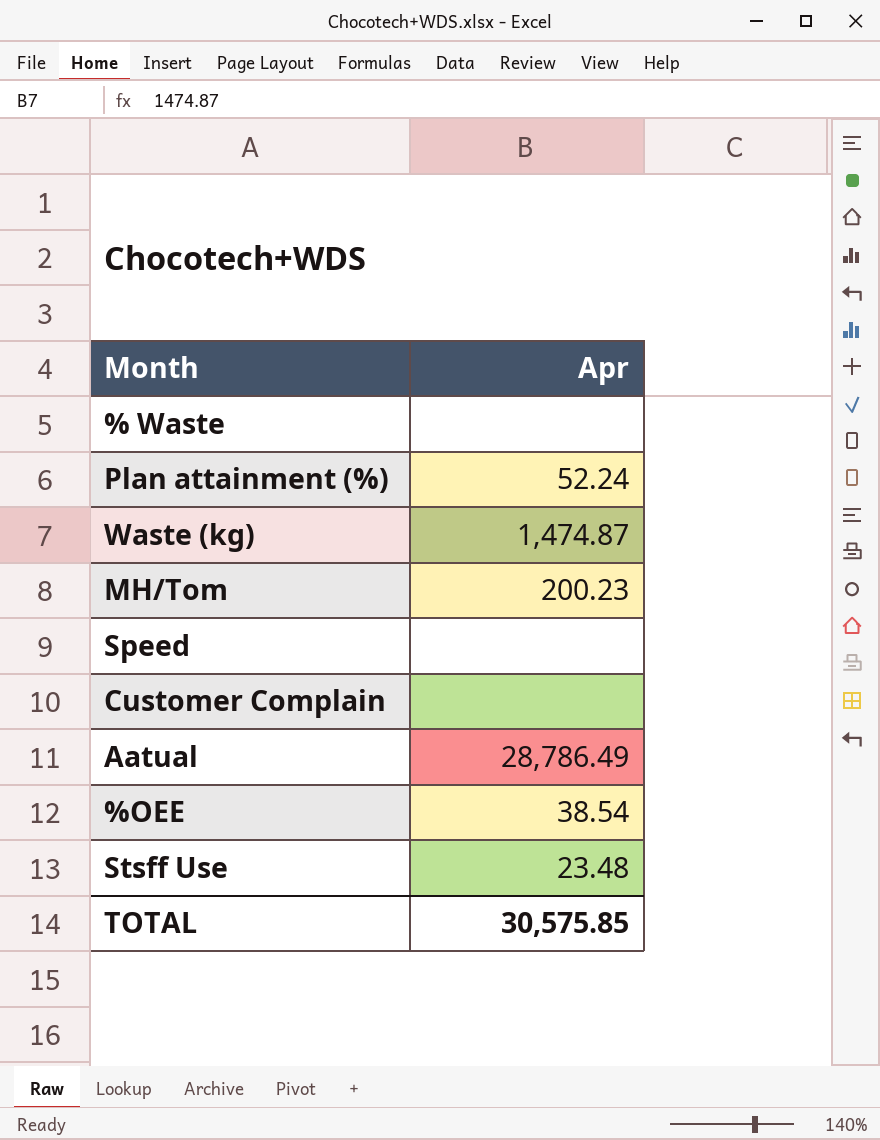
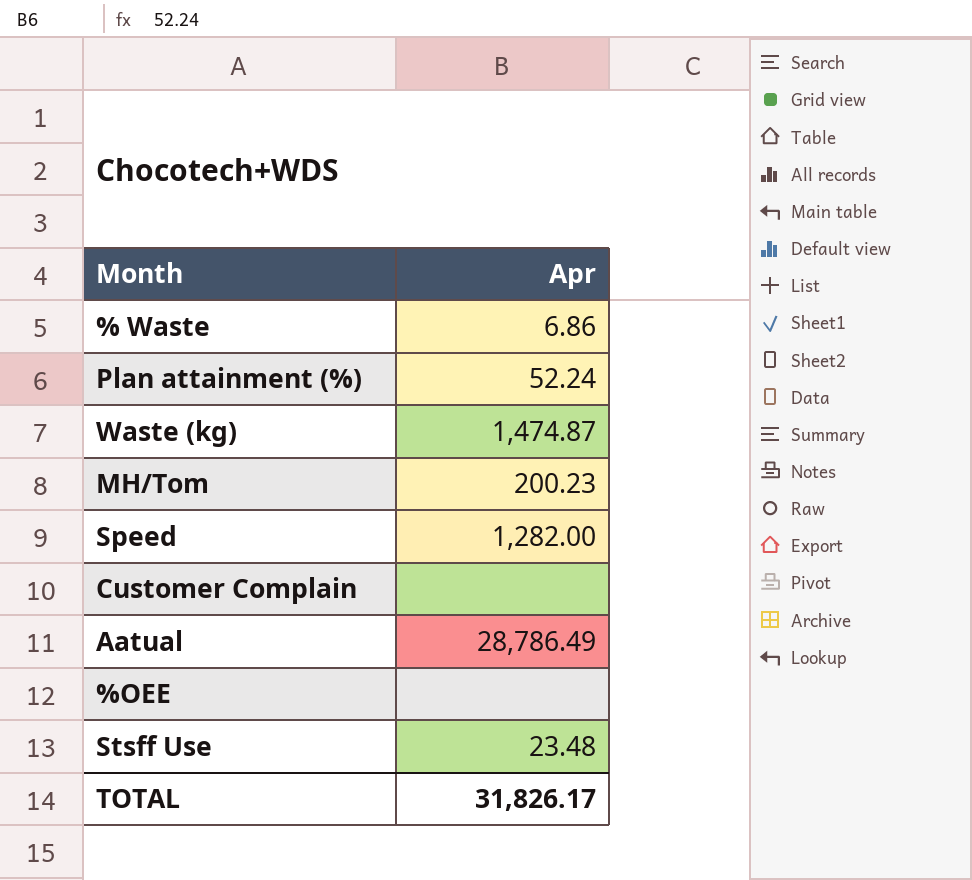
% Waste | Apr: none -> 6.86
Speed | Apr: none -> 1,282.00
%OEE | Apr: 38.54 -> none
TOTAL | Apr: 30,575.85 -> 31,826.17

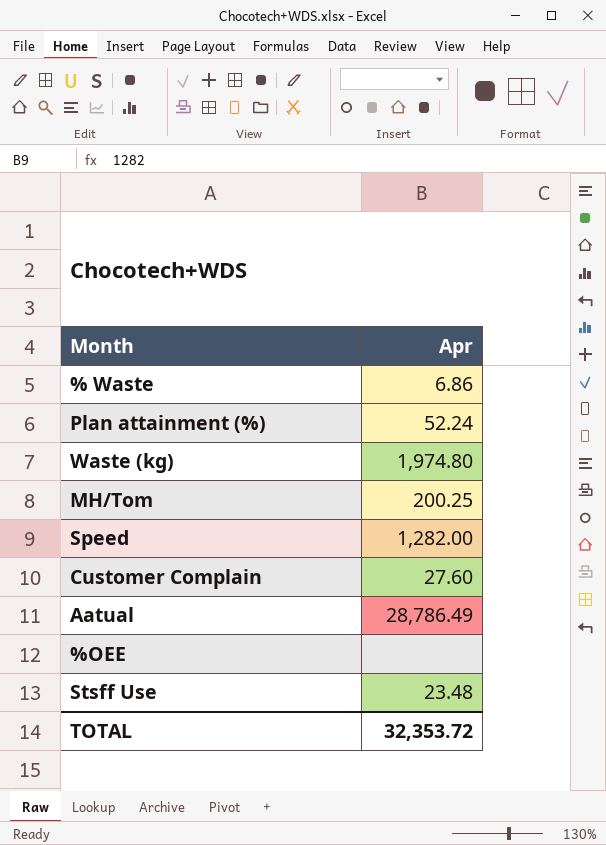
Waste (kg) | Apr: 1,474.87 -> 1,974.80
MH/Tom | Apr: 200.23 -> 200.25
Customer Complain | Apr: none -> 27.60
TOTAL | Apr: 31,826.17 -> 32,353.72

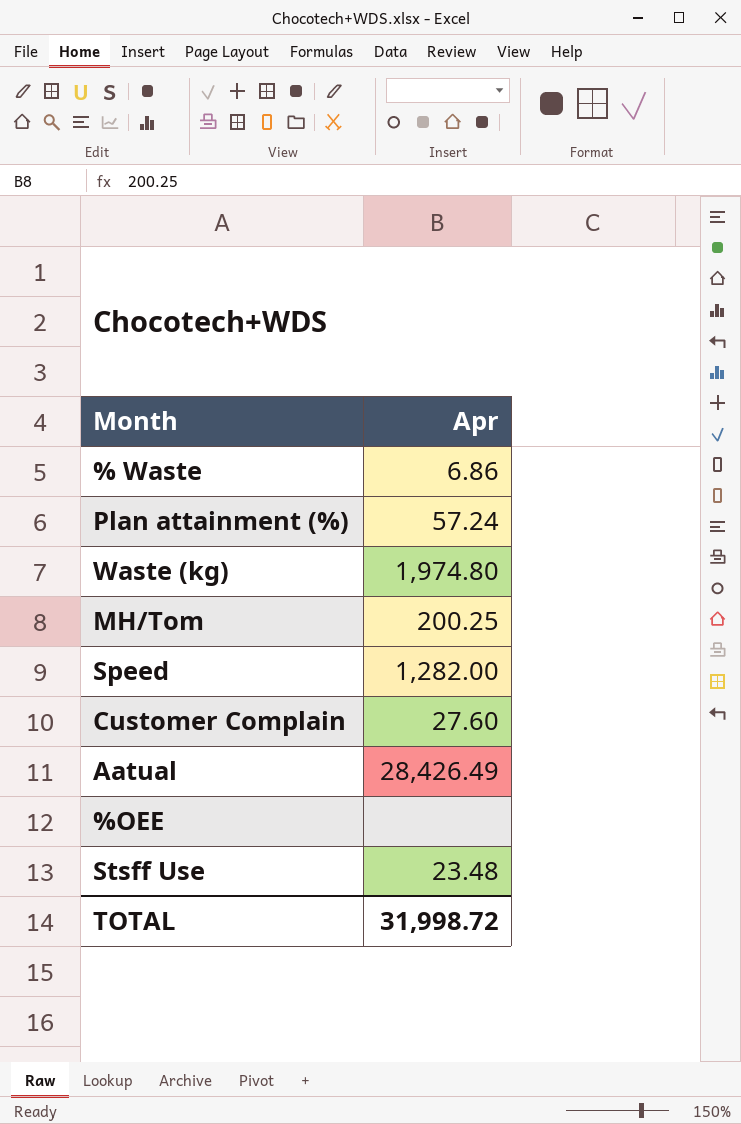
Plan attainment (%) | Apr: 52.24 -> 57.24
Aatual | Apr: 28,786.49 -> 28,426.49
TOTAL | Apr: 32,353.72 -> 31,998.72

